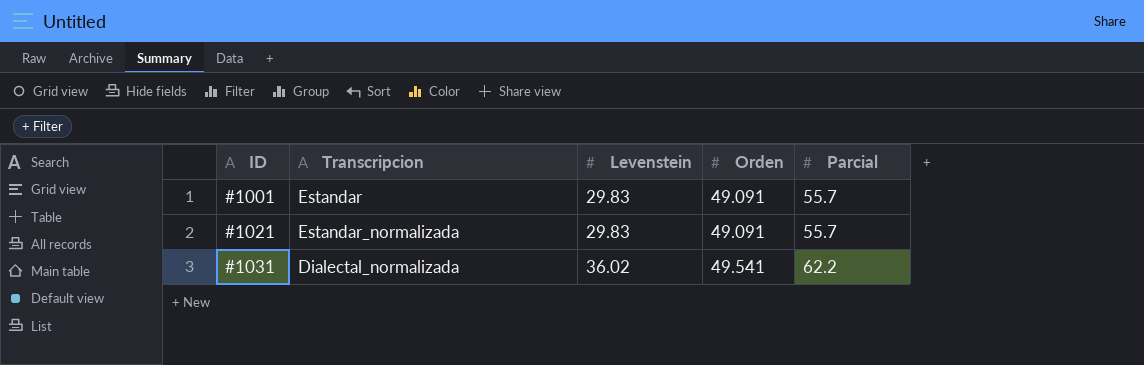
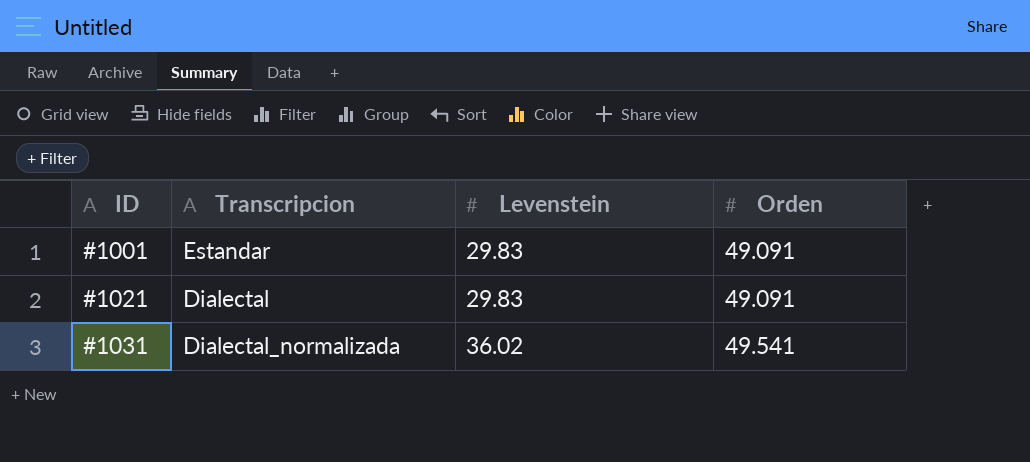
column Parcial | position: 5 -> none
#1021 | Transcripcion: Estandar_normalizada -> Dialectal

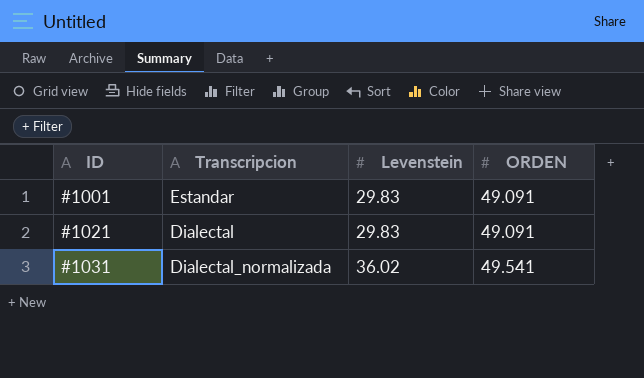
column name: Orden -> ORDEN

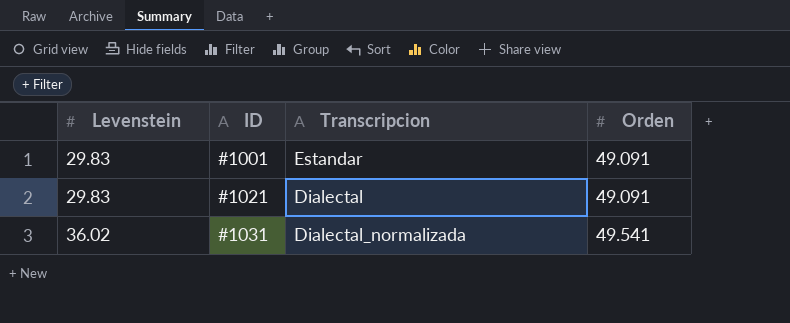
column Levenstein | position: 3 -> 1
column name: ORDEN -> Orden

